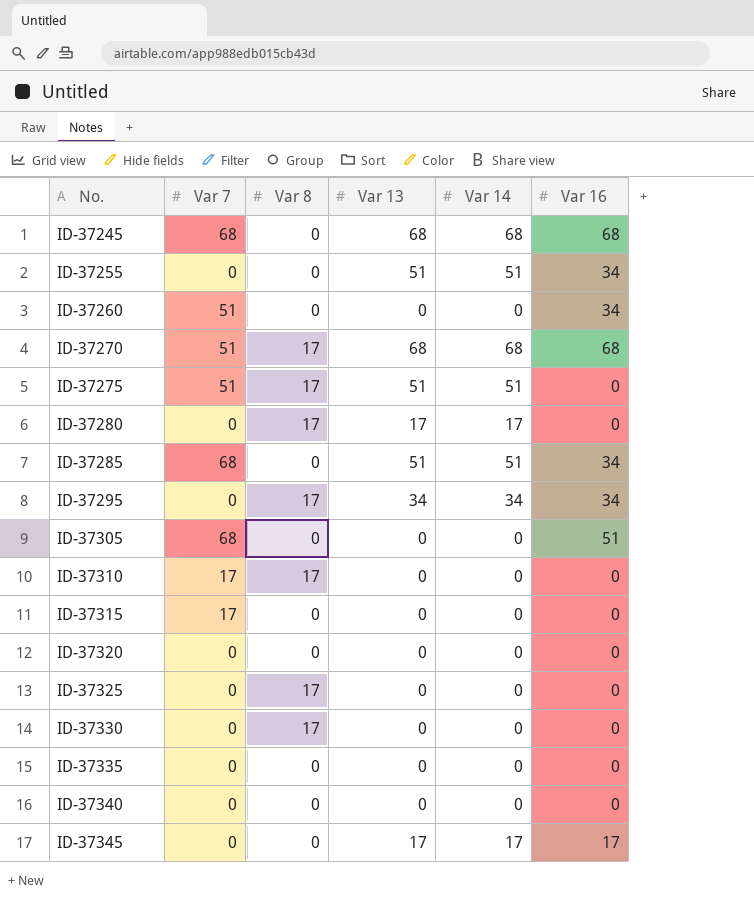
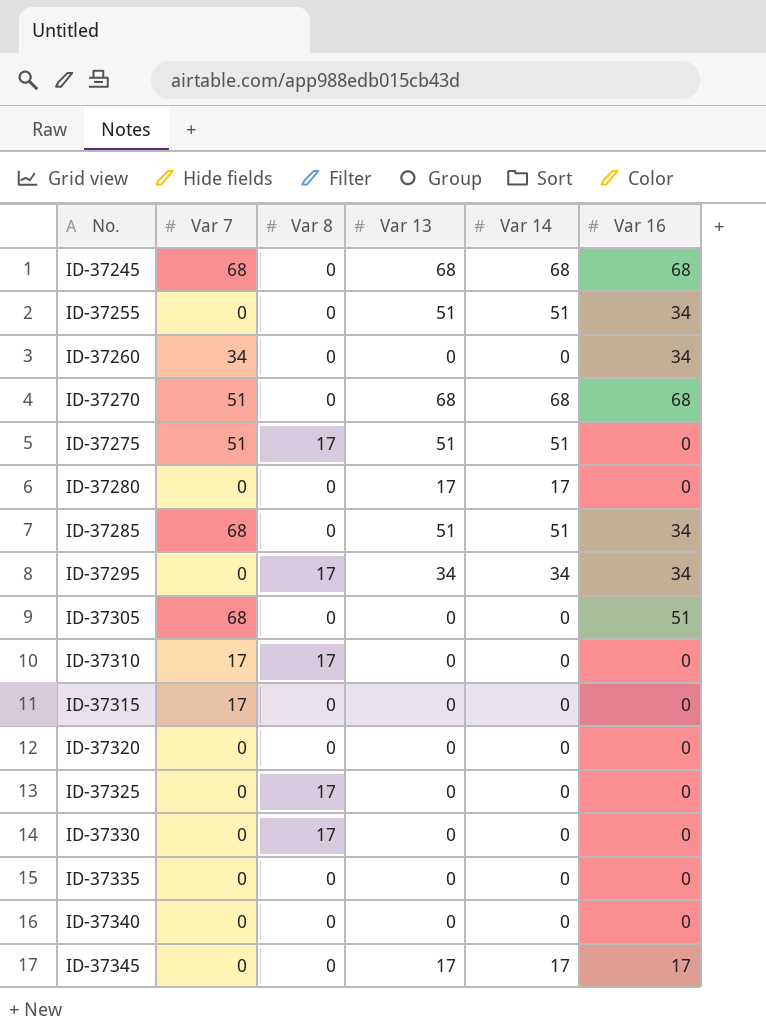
ID-37260 | Var 7: 51 -> 34
ID-37270 | Var 8: 17 -> 0
ID-37280 | Var 8: 17 -> 0

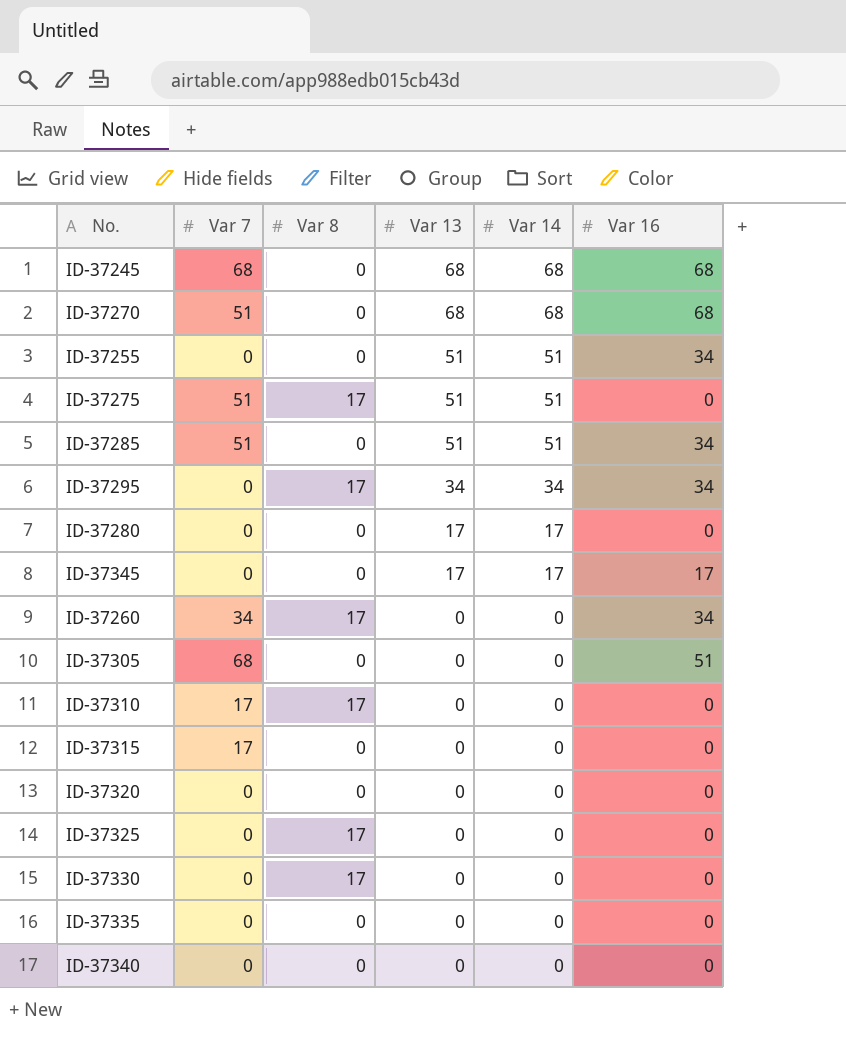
row order: No. ascending -> Var 13 descending
ID-37285 | Var 7: 68 -> 51
ID-37260 | Var 8: 0 -> 17

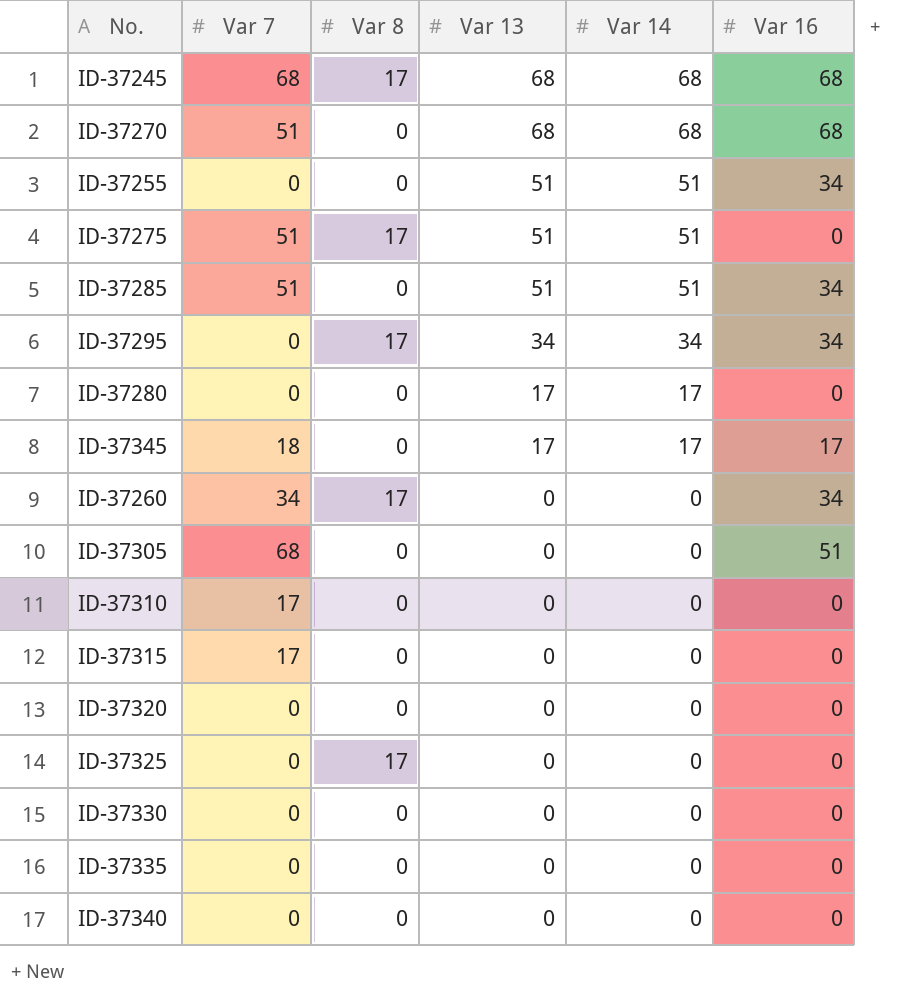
ID-37245 | Var 8: 0 -> 17
ID-37345 | Var 7: 0 -> 18
ID-37310 | Var 8: 17 -> 0
ID-37330 | Var 8: 17 -> 0

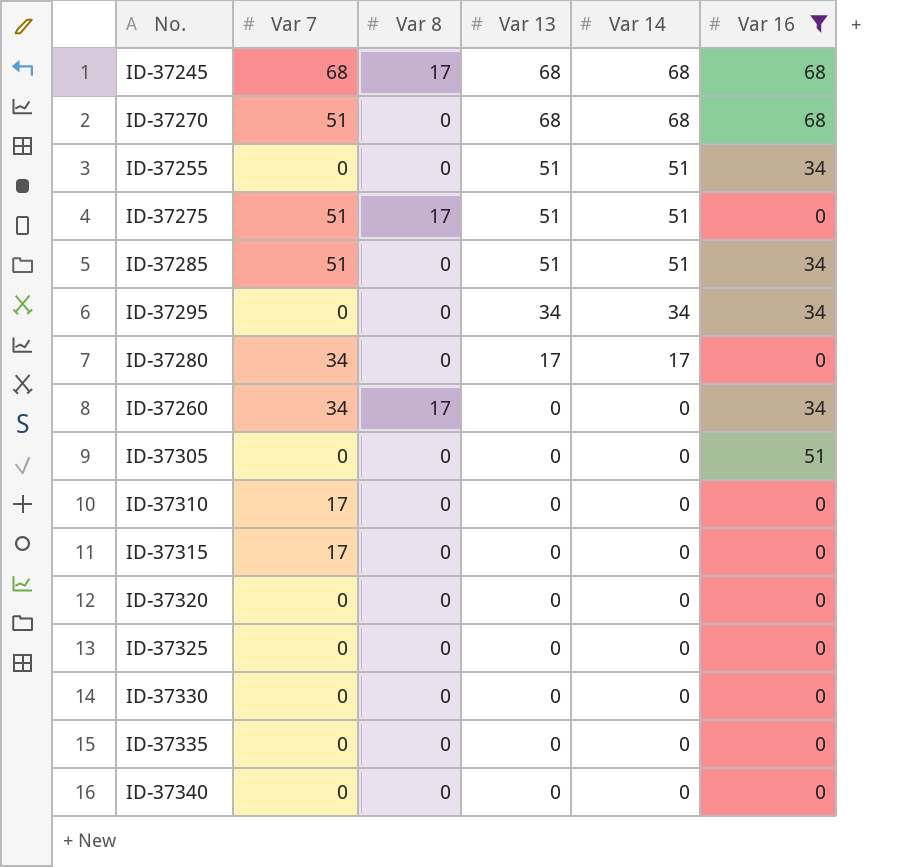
filter: none -> Var 16 != 17
ID-37295 | Var 8: 17 -> 0
ID-37280 | Var 7: 0 -> 34
ID-37305 | Var 7: 68 -> 0
ID-37325 | Var 8: 17 -> 0

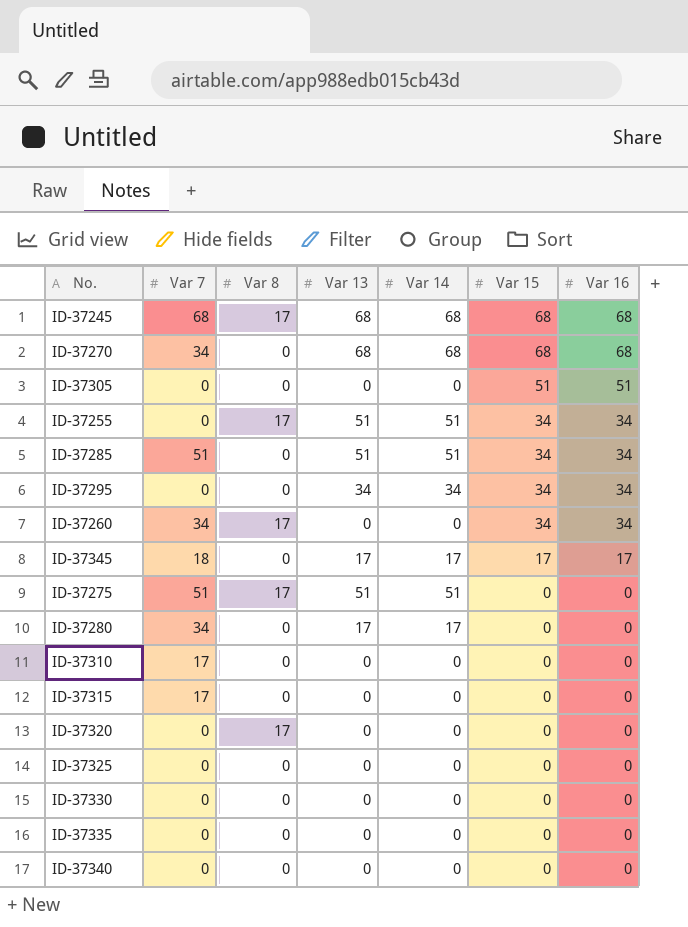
filter: Var 16 != 17 -> none
row order: Var 13 descending -> Var 15 descending
column Var 15 | position: none -> 6
ID-37270 | Var 7: 51 -> 34
ID-37255 | Var 8: 0 -> 17
ID-37320 | Var 8: 0 -> 17

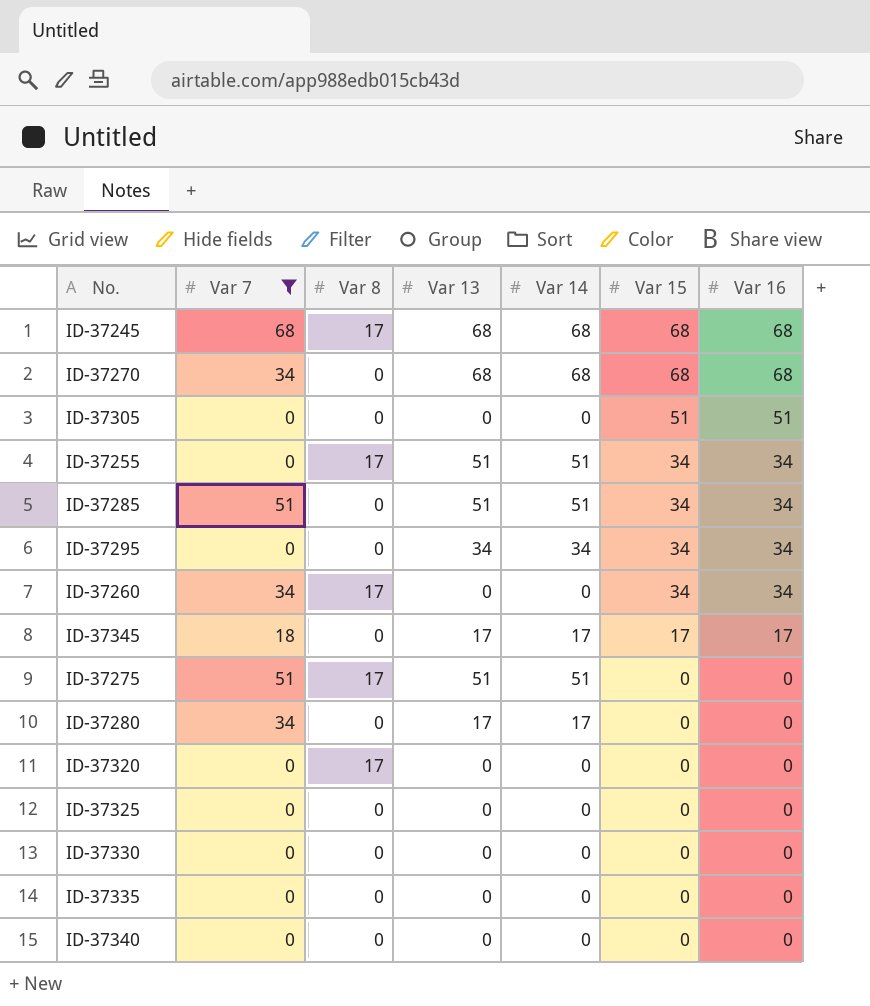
filter: none -> Var 7 != 17

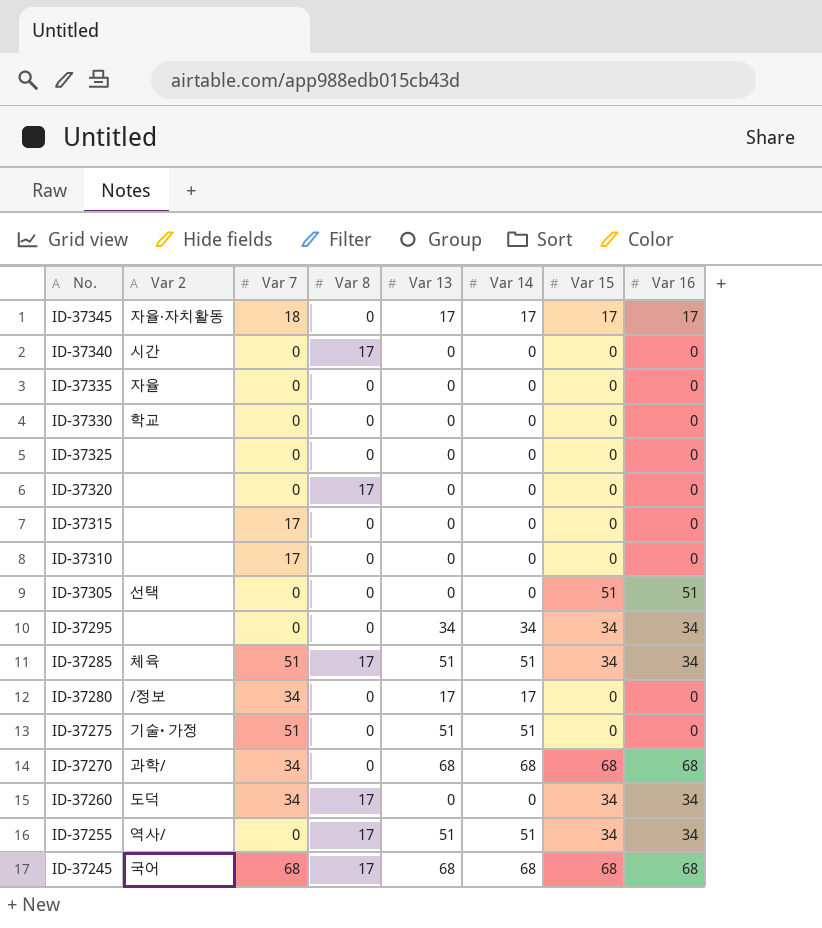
filter: Var 7 != 17 -> none
row order: Var 15 descending -> No. descending
column Var 2 | position: none -> 2
ID-37340 | Var 8: 0 -> 17
ID-37285 | Var 8: 0 -> 17
ID-37275 | Var 8: 17 -> 0

